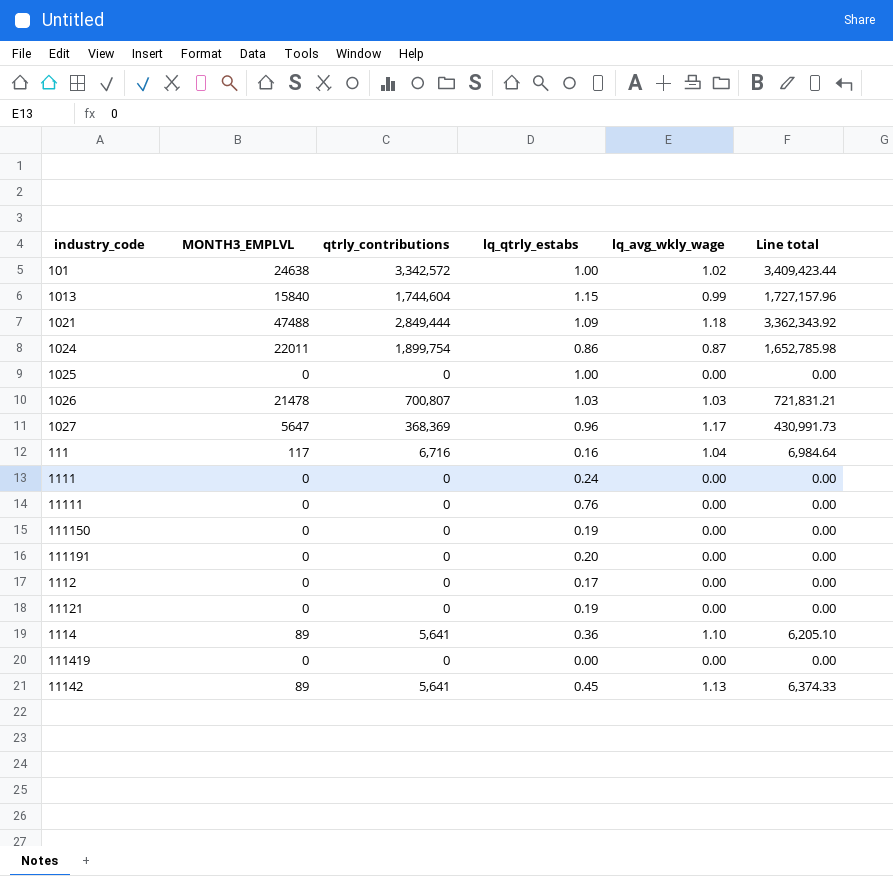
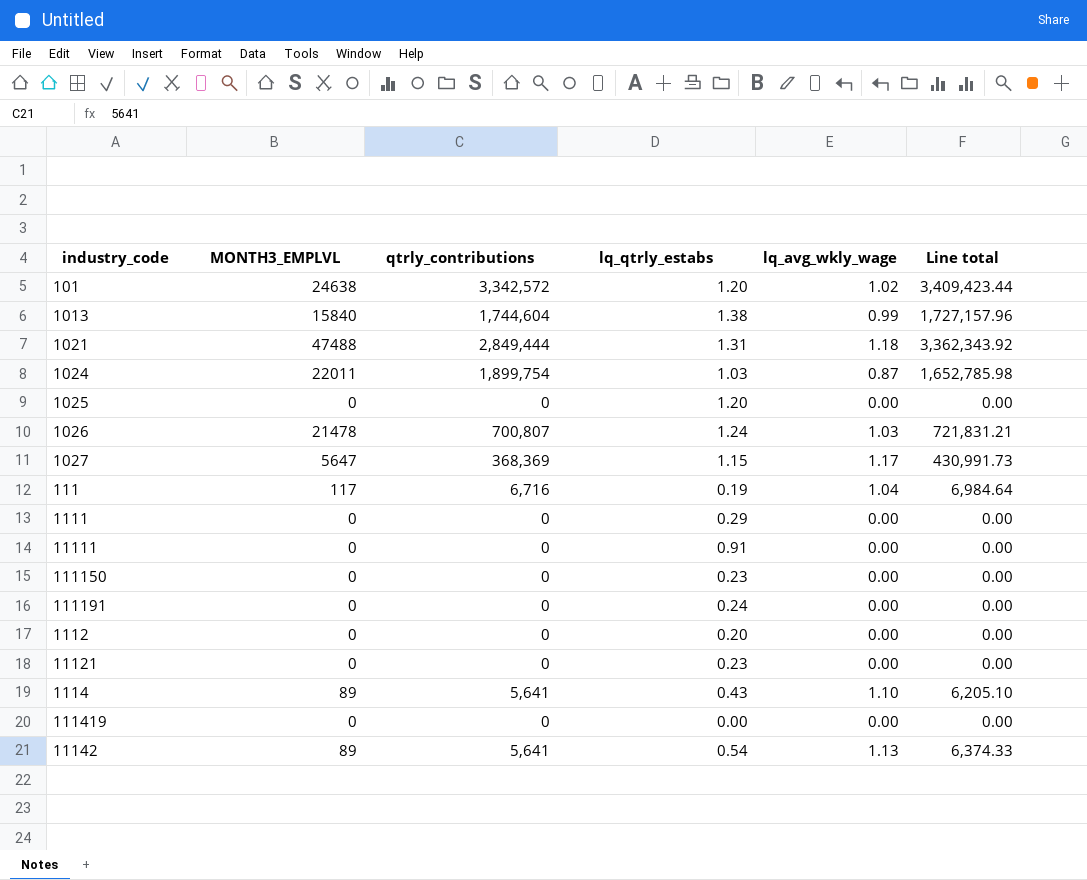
101 | lq_qtrly_estabs: 1.00 -> 1.20
1013 | lq_qtrly_estabs: 1.15 -> 1.38
1021 | lq_qtrly_estabs: 1.09 -> 1.31
1024 | lq_qtrly_estabs: 0.86 -> 1.03
1025 | lq_qtrly_estabs: 1.00 -> 1.20
1026 | lq_qtrly_estabs: 1.03 -> 1.24
1027 | lq_qtrly_estabs: 0.96 -> 1.15
111 | lq_qtrly_estabs: 0.16 -> 0.19
1111 | lq_qtrly_estabs: 0.24 -> 0.29
11111 | lq_qtrly_estabs: 0.76 -> 0.91
111150 | lq_qtrly_estabs: 0.19 -> 0.23
111191 | lq_qtrly_estabs: 0.20 -> 0.24
1112 | lq_qtrly_estabs: 0.17 -> 0.20
11121 | lq_qtrly_estabs: 0.19 -> 0.23
1114 | lq_qtrly_estabs: 0.36 -> 0.43
11142 | lq_qtrly_estabs: 0.45 -> 0.54

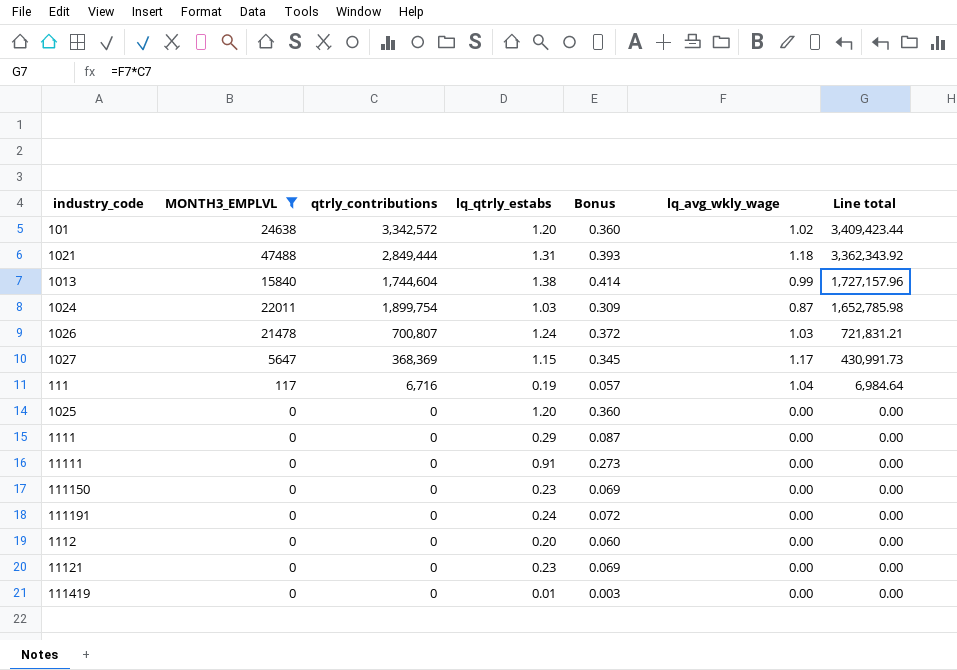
filter: none -> MONTH3_EMPLVL != 89
row order: none -> Line total descending
column Bonus | formula: none -> [lq_qtrly_estabs] * 0.3
111419 | lq_qtrly_estabs: 0.00 -> 0.01

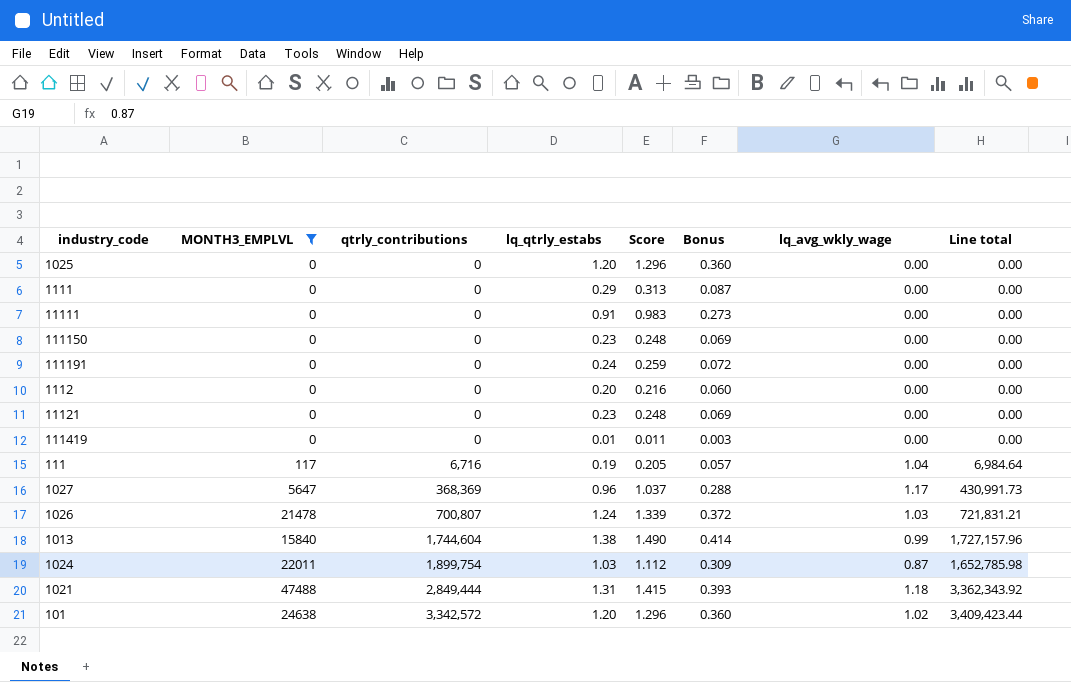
row order: Line total descending -> qtrly_contributions ascending
column Score | formula: none -> [lq_qtrly_estabs] * 1.08
1027 | lq_qtrly_estabs: 1.15 -> 0.96
1027 | Bonus: 0.345 -> 0.288

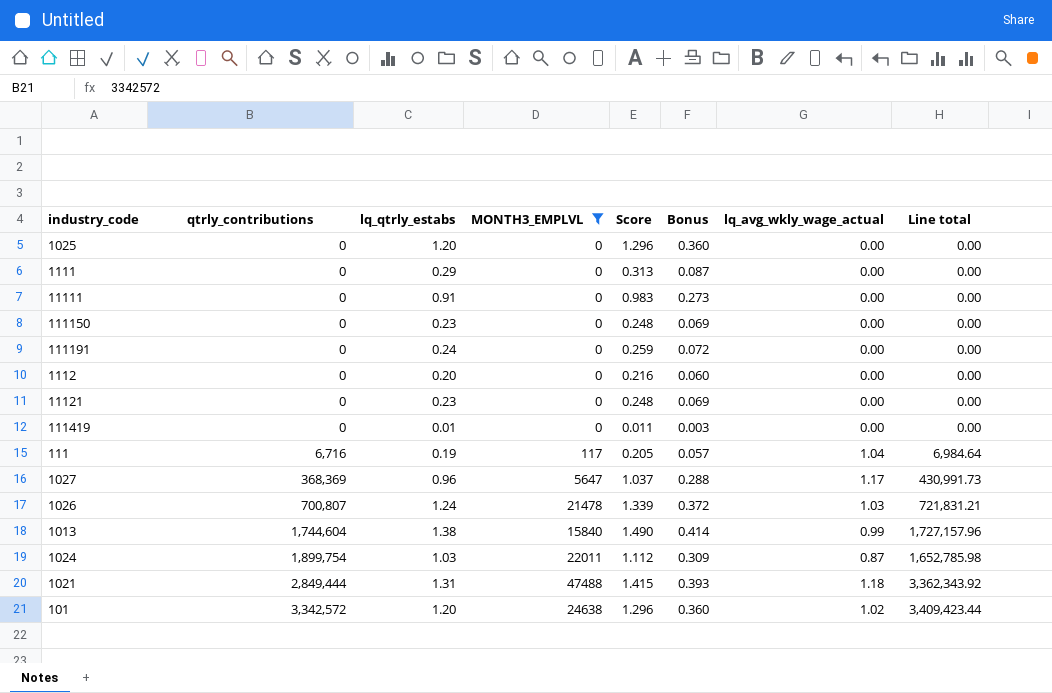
column MONTH3_EMPLVL | position: 2 -> 4
column name: lq_avg_wkly_wage -> lq_avg_wkly_wage_actual

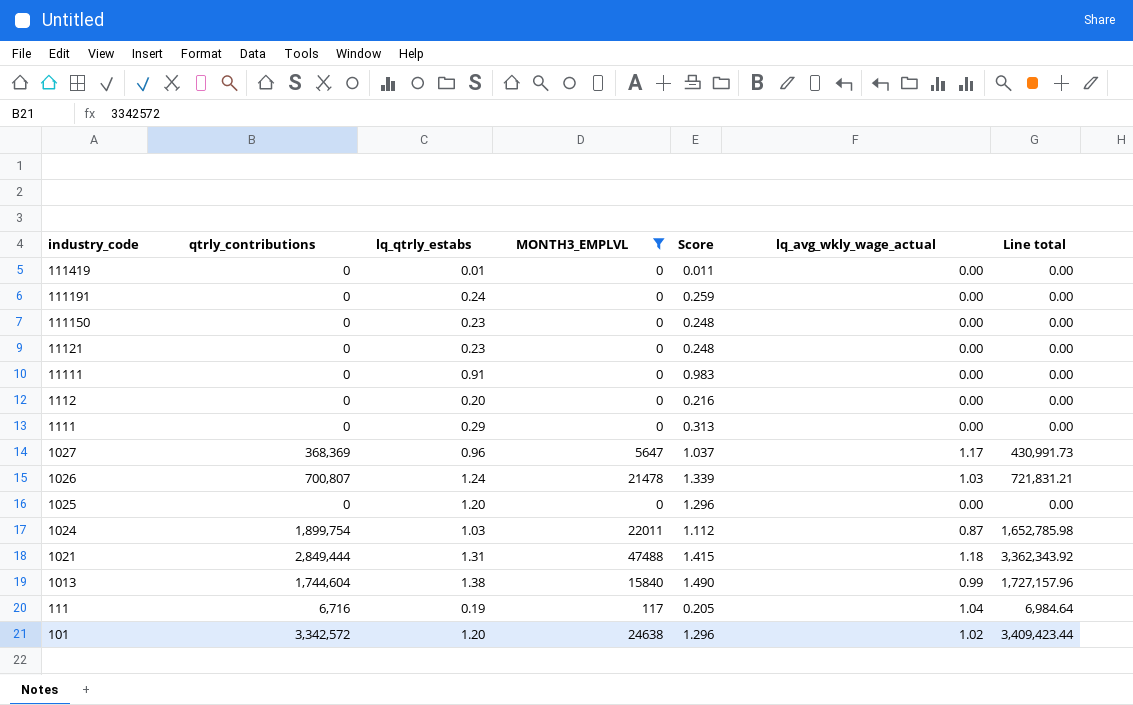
row order: qtrly_contributions ascending -> industry_code descending
column Bonus | formula: [lq_qtrly_estabs] * 0.3 -> none

